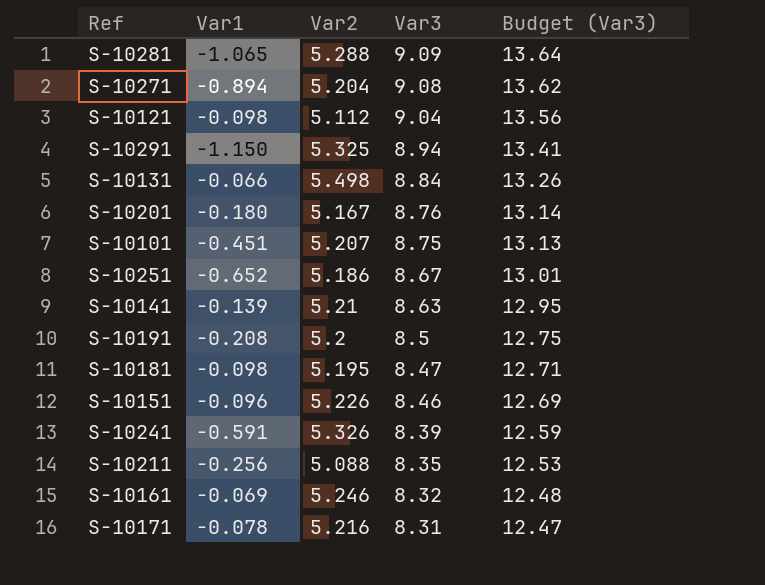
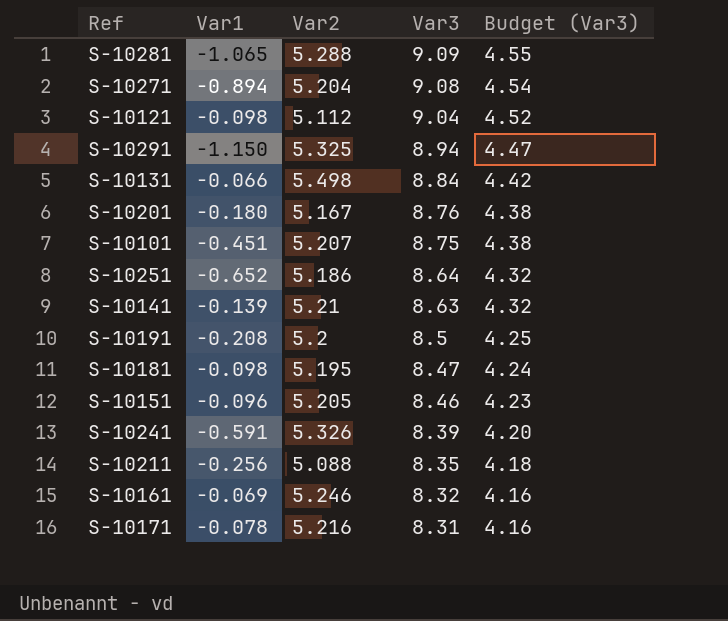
column Budget (Var3) | formula: [Var3] * 1.5 -> [Var3] * 0.5
S-10251 | Var3: 8.67 -> 8.64
S-10151 | Var2: 5.226 -> 5.205

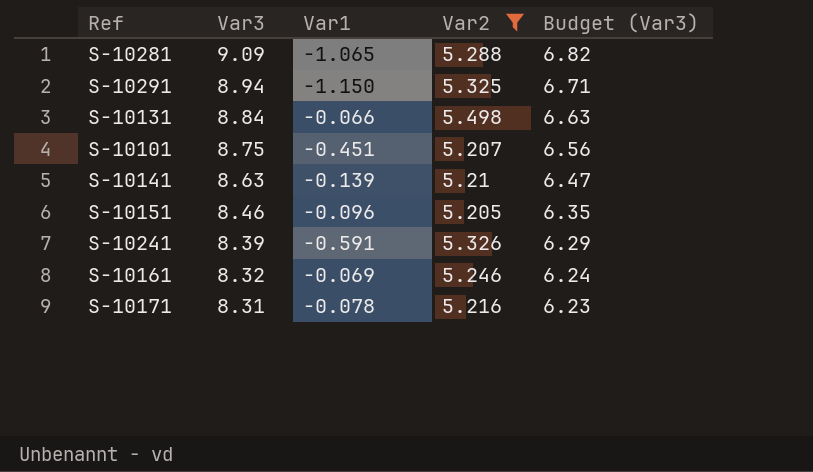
filter: none -> Var2 >= 5.205
column Var3 | position: 4 -> 2
column Budget (Var3) | formula: [Var3] * 0.5 -> [Var3] * 0.75

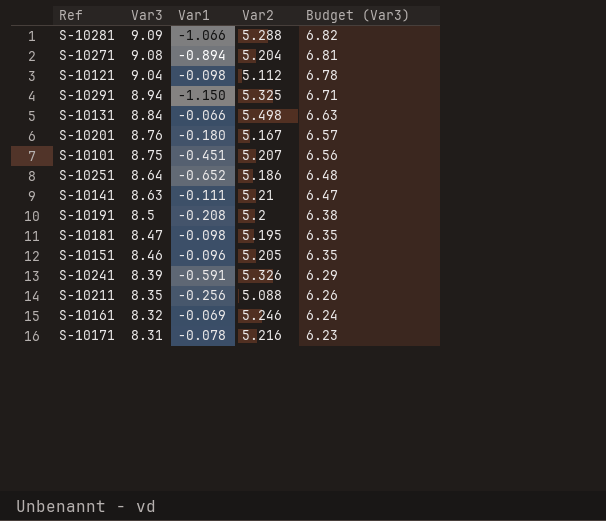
filter: Var2 >= 5.205 -> none
S-10281 | Var1: -1.065 -> -1.066
S-10141 | Var1: -0.139 -> -0.111

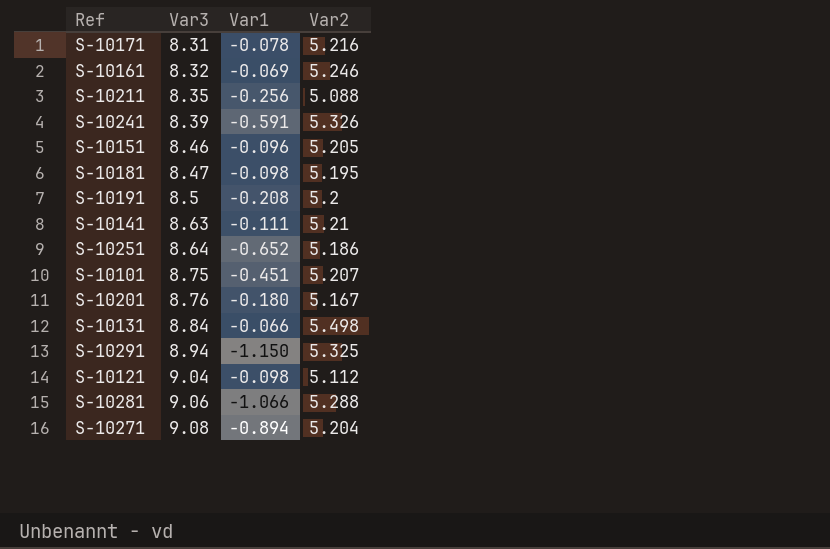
row order: Var3 descending -> Var3 ascending
column Budget (Var3) | formula: [Var3] * 0.75 -> none
S-10281 | Var3: 9.09 -> 9.06

